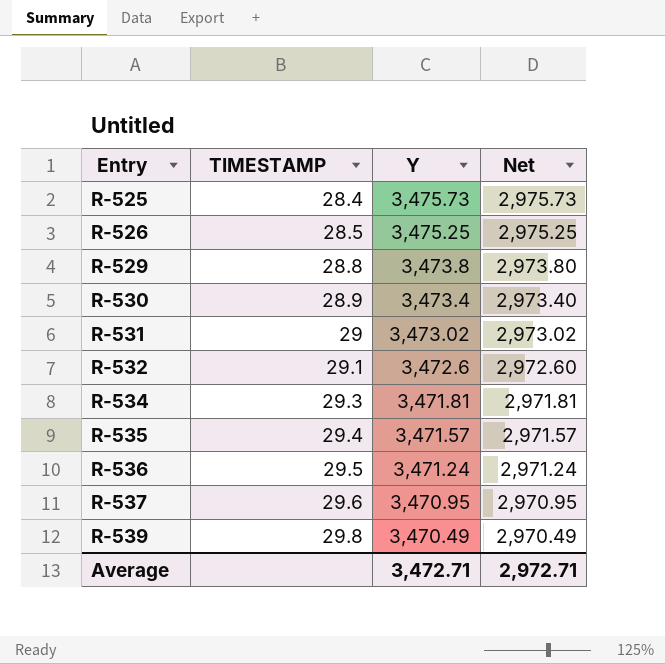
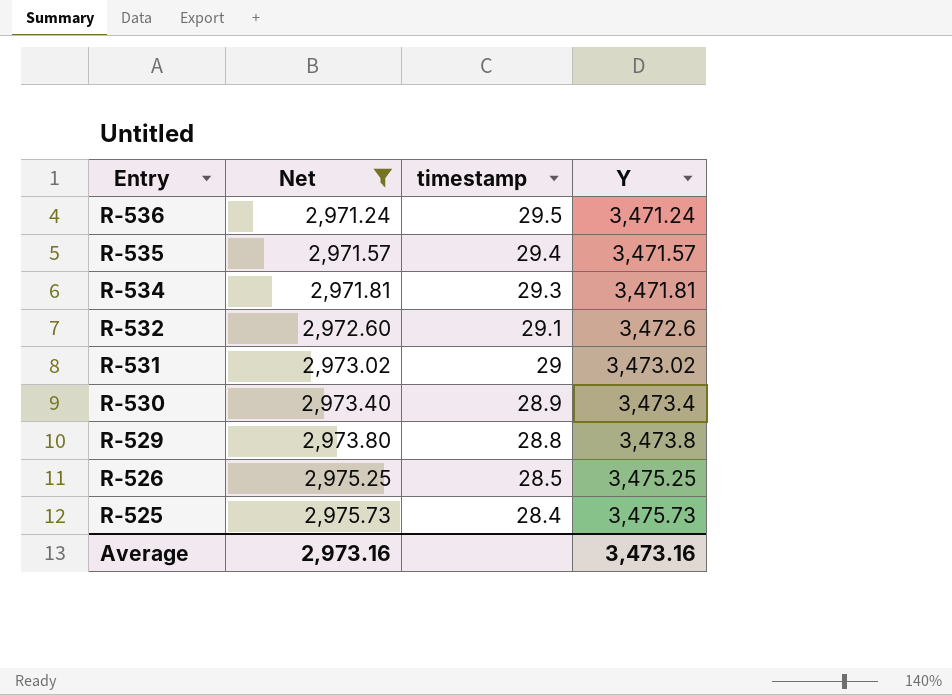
filter: none -> Net >= 2,971.24
row order: Entry ascending -> Entry descending
column Net | position: 4 -> 2
column name: TIMESTAMP -> timestamp
Average | Net: 2,972.71 -> 2,973.16
Average | Y: 3,472.71 -> 3,473.16

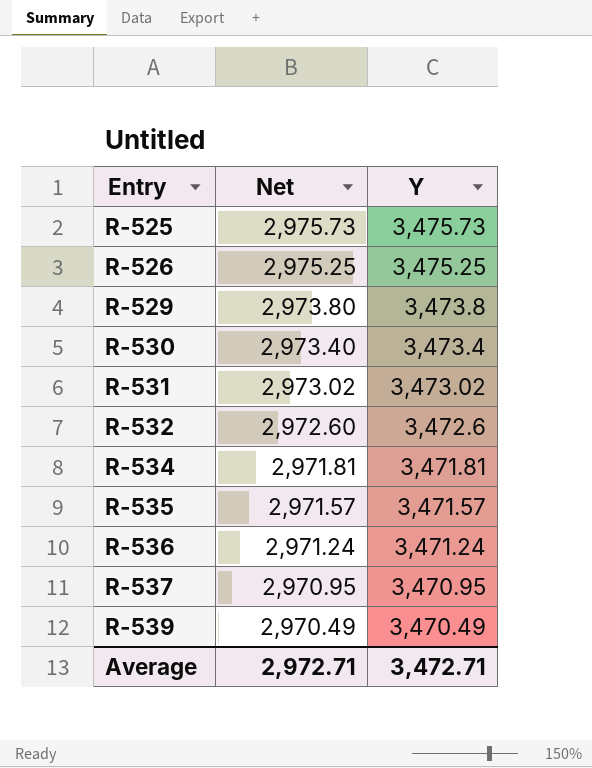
filter: Net >= 2,971.24 -> none
row order: Entry descending -> Entry ascending
column timestamp | position: 3 -> none
Average | Net: 2,973.16 -> 2,972.71
Average | Y: 3,473.16 -> 3,472.71

